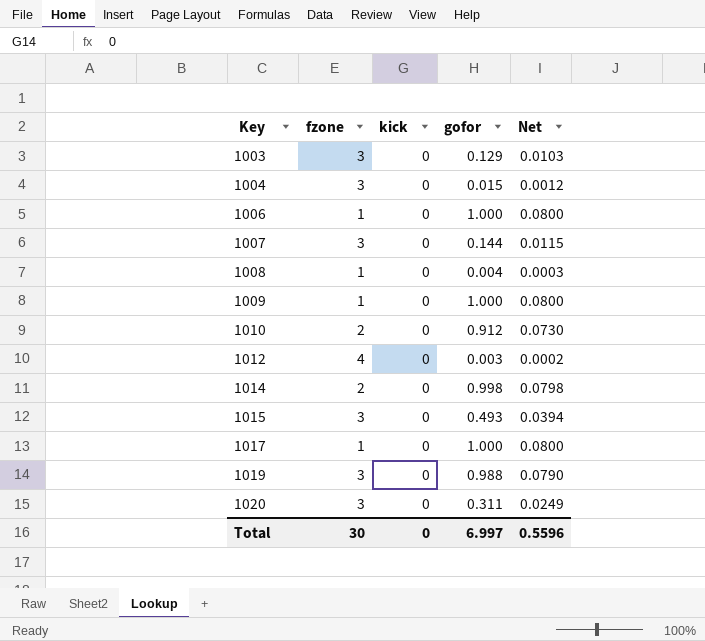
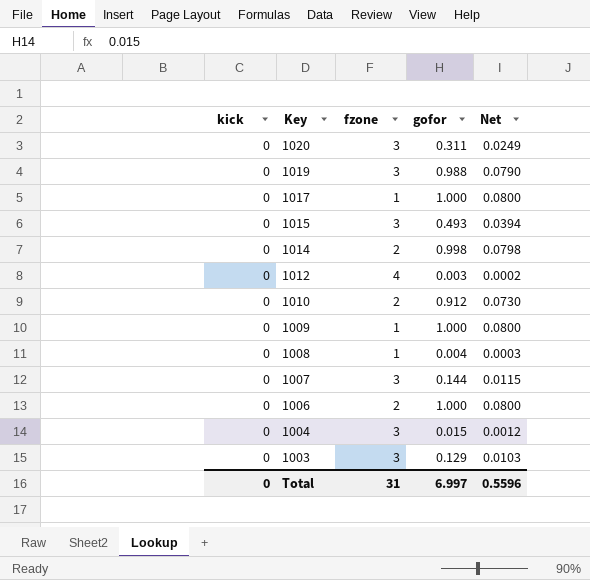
row order: Key ascending -> Key descending
column kick | position: 3 -> 1
1006 | fzone: 1 -> 2
Total | fzone: 30 -> 31

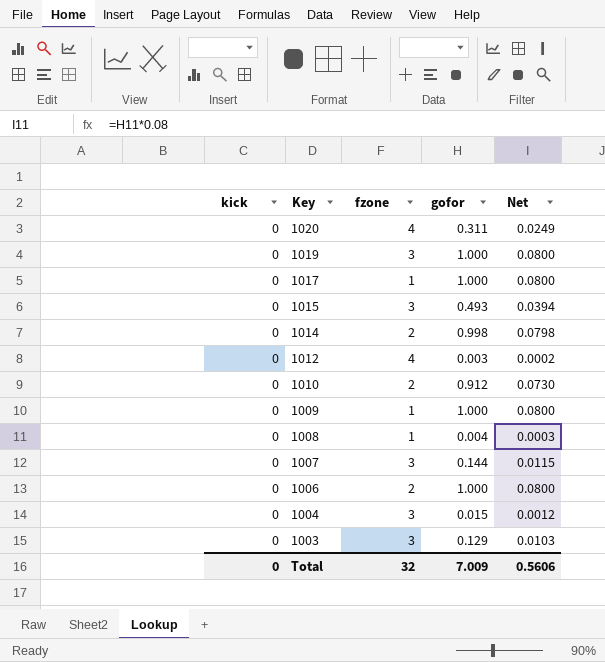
1020 | fzone: 3 -> 4
1019 | gofor: 0.988 -> 1.000
1019 | Net: 0.0790 -> 0.0800
Total | fzone: 31 -> 32
Total | gofor: 6.997 -> 7.009
Total | Net: 0.5596 -> 0.5606

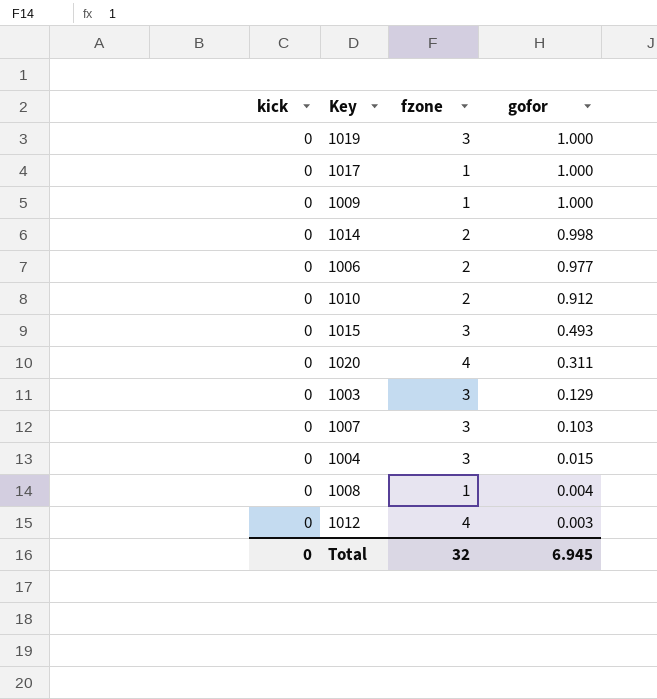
row order: Key descending -> gofor descending
column Net | formula: [gofor] * 0.08 -> none
1006 | gofor: 1.000 -> 0.977
1007 | gofor: 0.144 -> 0.103
Total | gofor: 7.009 -> 6.945

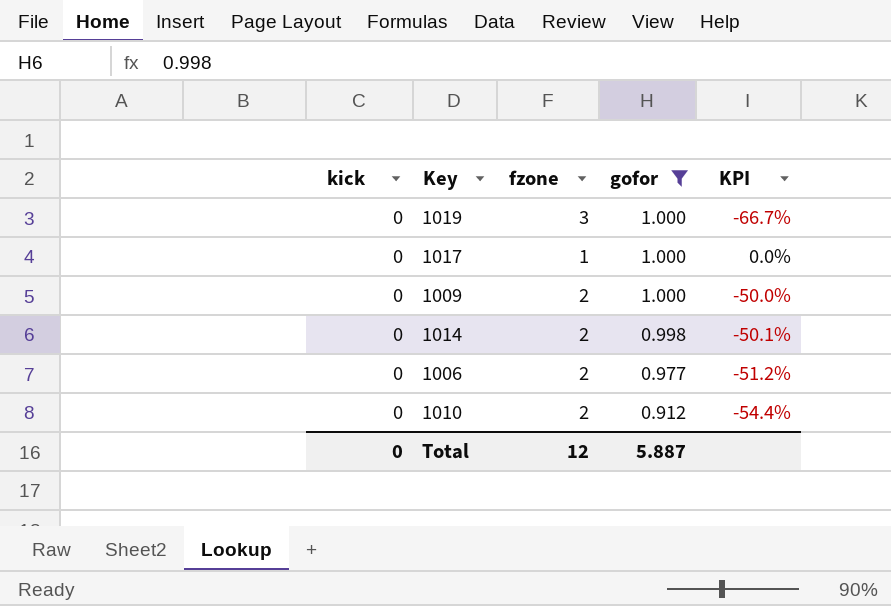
filter: none -> gofor >= 0.912
column KPI | formula: none -> ([gofor] - [fzone]) / [fzone]
1009 | fzone: 1 -> 2
Total | fzone: 32 -> 12
Total | gofor: 6.945 -> 5.887

